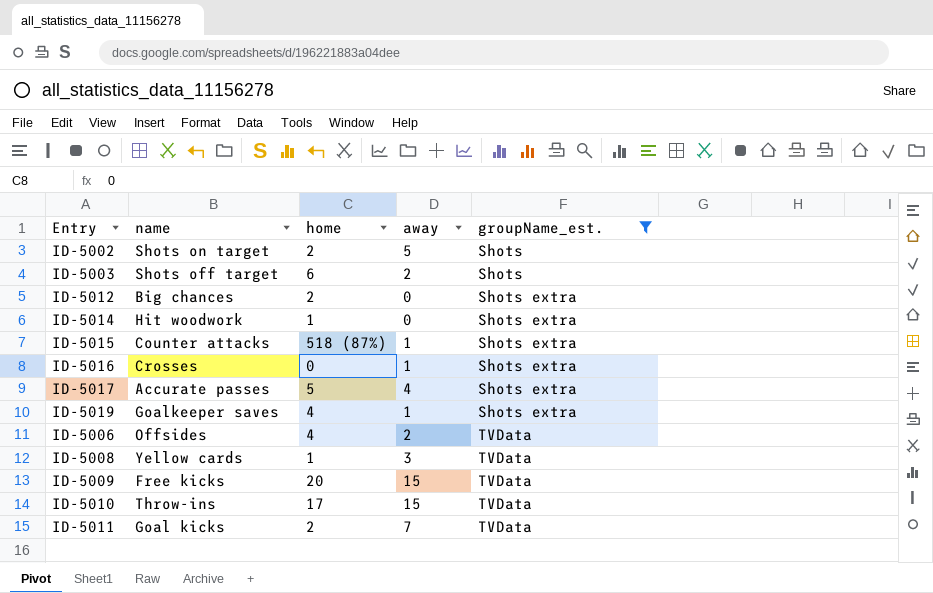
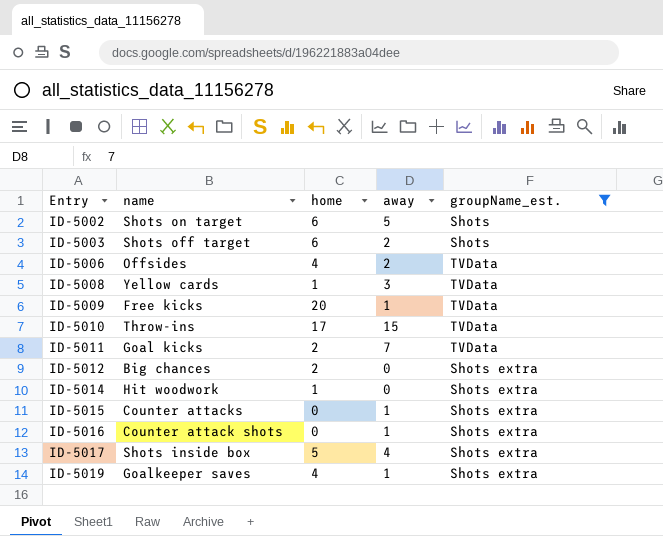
row order: groupName_est. ascending -> Entry ascending
ID-5002 | home: 2 -> 6
ID-5009 | away: 15 -> 1
ID-5015 | home: 518 (87%) -> 0
ID-5016 | name: Crosses -> Counter attack shots
ID-5017 | name: Accurate passes -> Shots inside box

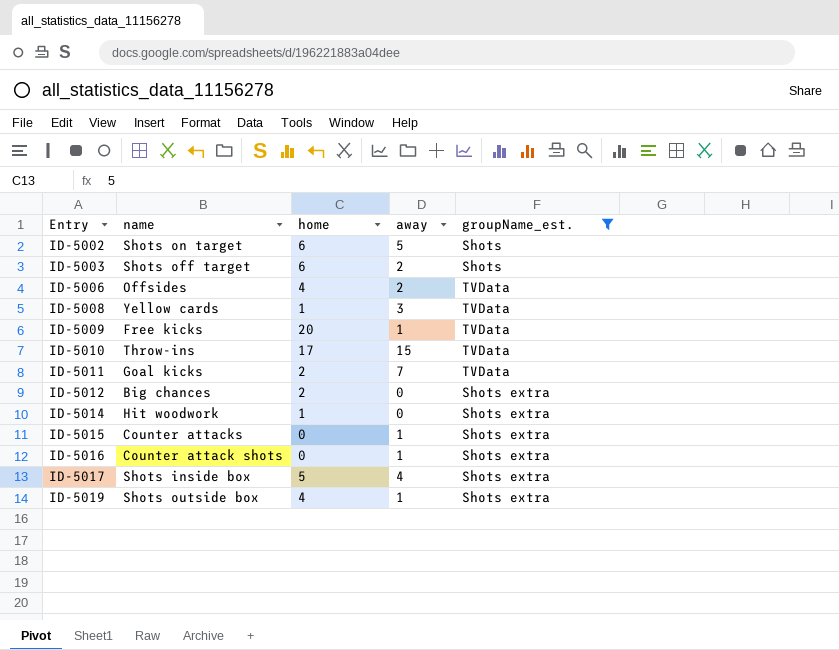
ID-5019 | name: Goalkeeper saves -> Shots outside box

